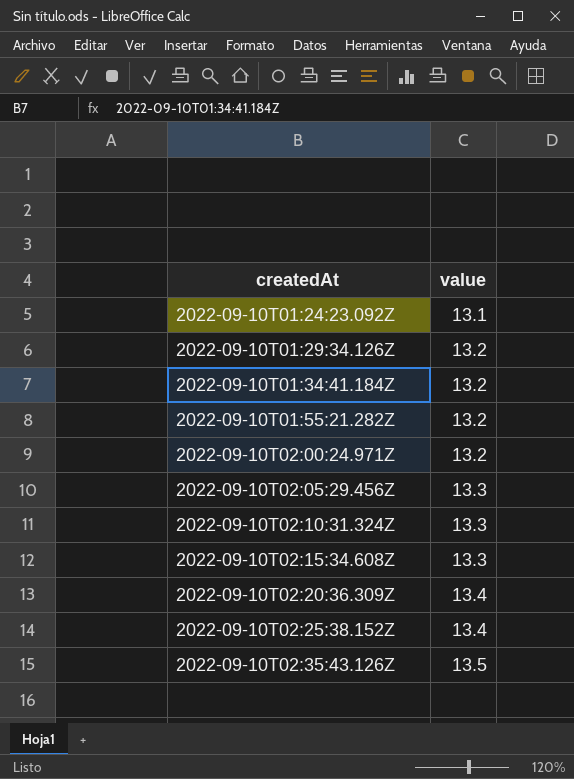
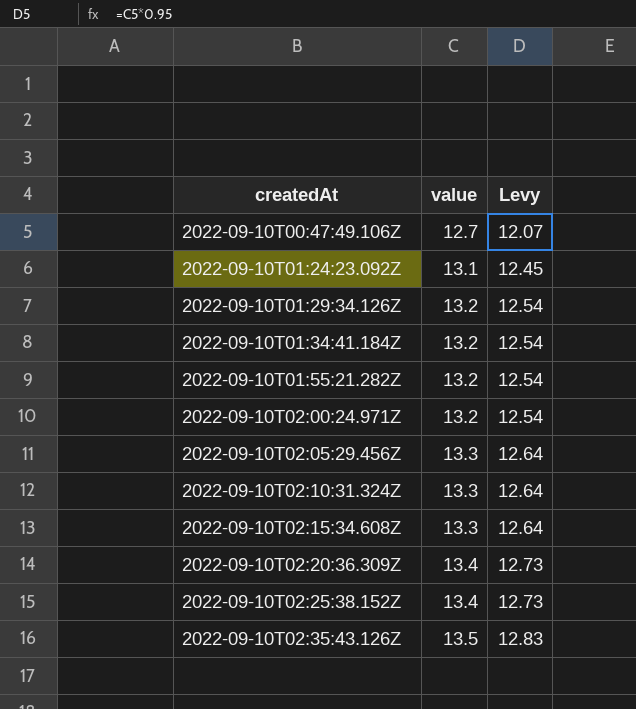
column Levy | formula: none -> [value] * 0.95
row 2022-09-10T00:47:49.106Z: none -> 12.7 | 12.07

